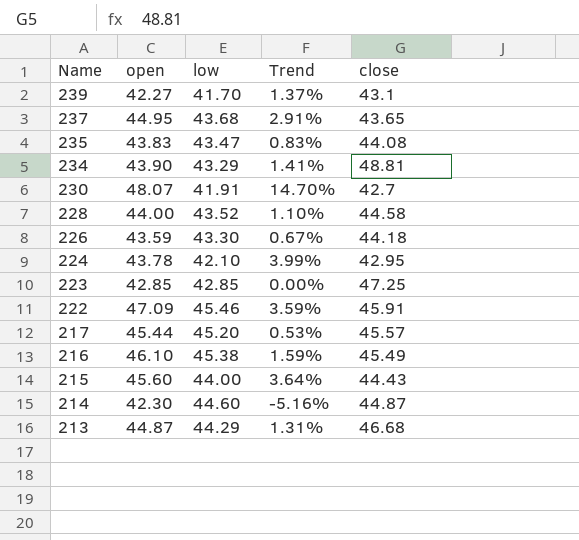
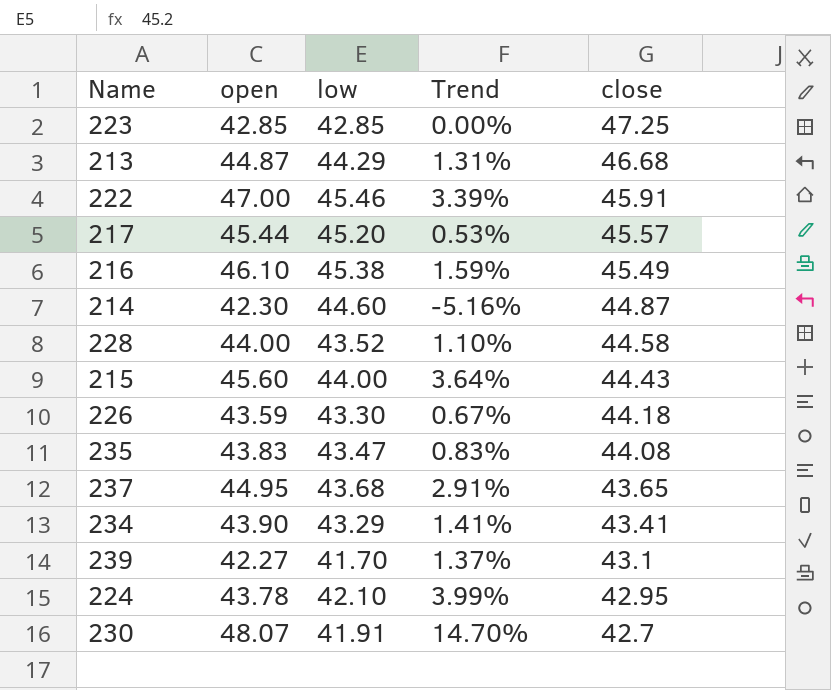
row order: Name descending -> close descending
222 | open: 47.09 -> 47.00
222 | Trend: 3.59% -> 3.39%
234 | close: 48.81 -> 43.41

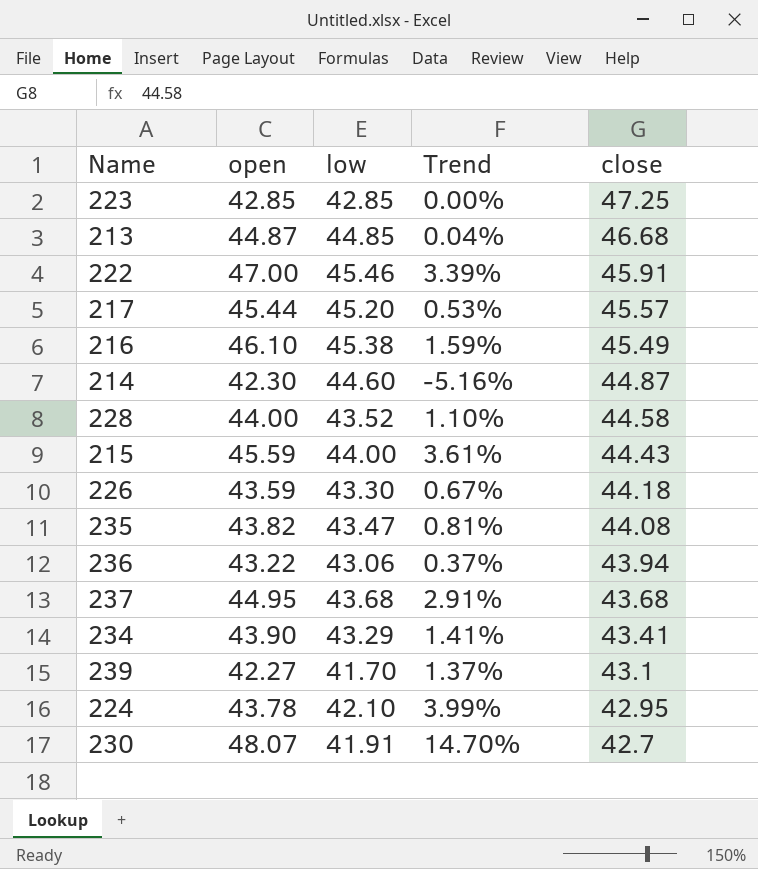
213 | low: 44.29 -> 44.85
213 | Trend: 1.31% -> 0.04%
215 | open: 45.60 -> 45.59
215 | Trend: 3.64% -> 3.61%
235 | open: 43.83 -> 43.82
235 | Trend: 0.83% -> 0.81%
row 236: none -> 43.22 | 43.06 | 0.37% | 43.94
237 | close: 43.65 -> 43.68

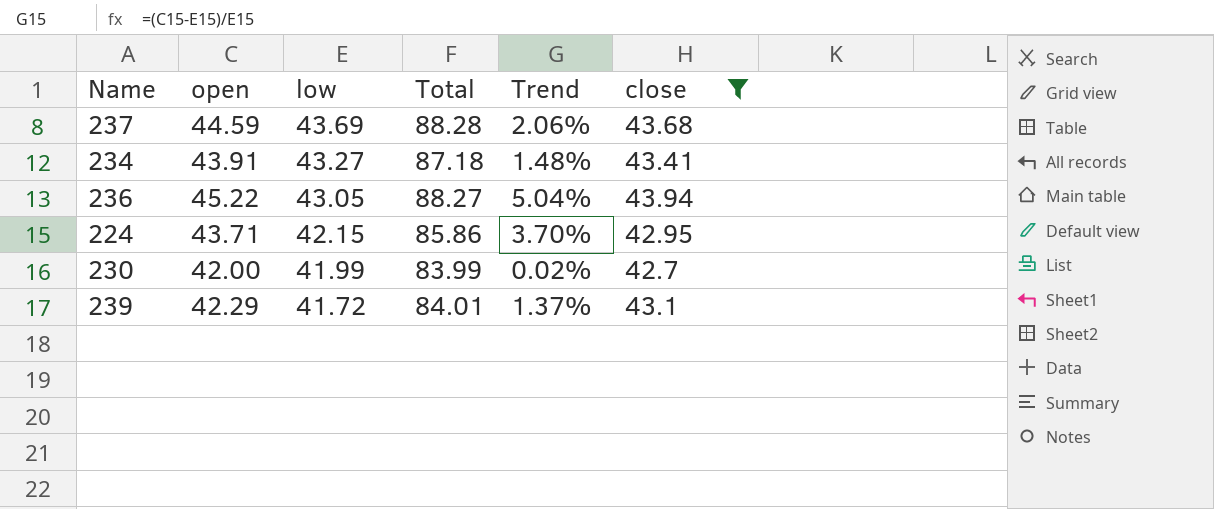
filter: none -> close <= 43.94
row order: close descending -> low descending
column Total | formula: none -> [open] + [low]
237 | open: 44.95 -> 44.59
237 | low: 43.68 -> 43.69
237 | Trend: 2.91% -> 2.06%
234 | open: 43.90 -> 43.91
234 | low: 43.29 -> 43.27
234 | Trend: 1.41% -> 1.48%
236 | open: 43.22 -> 45.22
236 | low: 43.06 -> 43.05
236 | Trend: 0.37% -> 5.04%
224 | open: 43.78 -> 43.71
224 | low: 42.10 -> 42.15
224 | Trend: 3.99% -> 3.70%
230 | open: 48.07 -> 42.00
230 | low: 41.91 -> 41.99
230 | Trend: 14.70% -> 0.02%
239 | open: 42.27 -> 42.29
239 | low: 41.70 -> 41.72

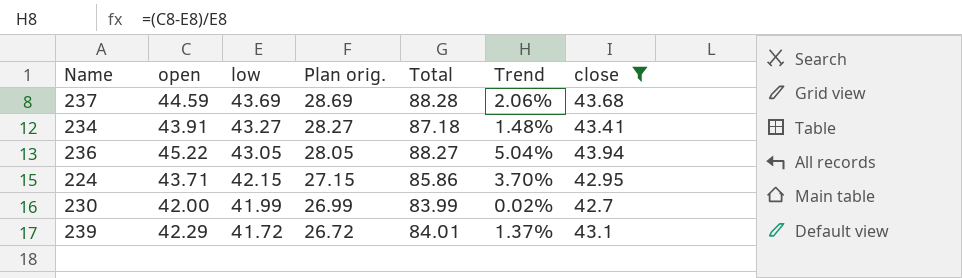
column Plan orig. | formula: none -> [low] - 15

